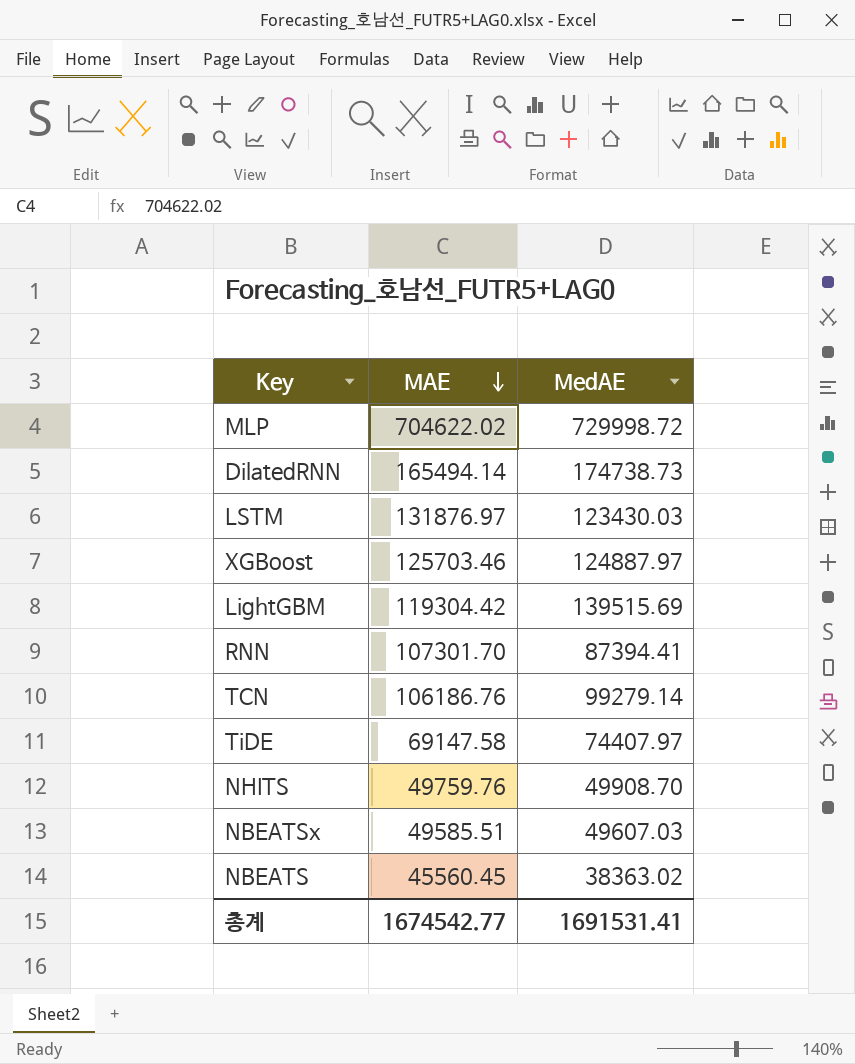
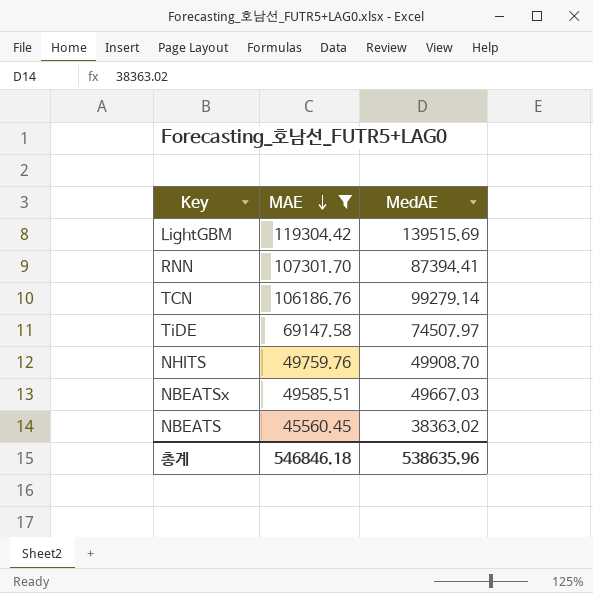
filter: none -> MAE <= 119304.42
TiDE | MedAE: 74407.97 -> 74507.97
NBEATSx | MedAE: 49607.03 -> 49667.03
총계 | MAE: 1674542.77 -> 546846.18
총계 | MedAE: 1691531.41 -> 538635.96

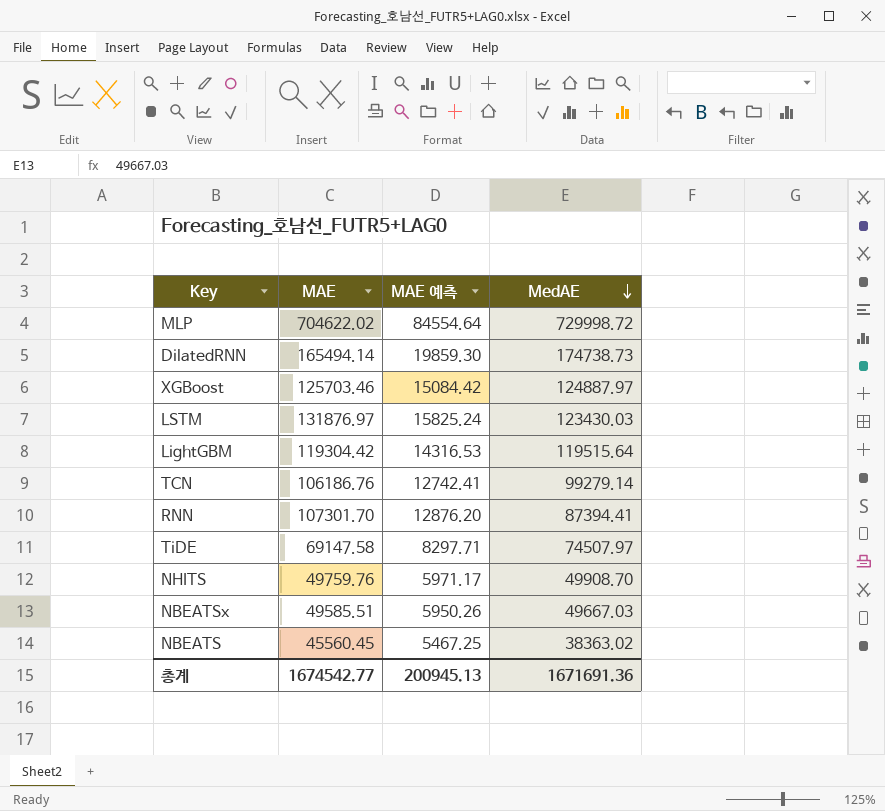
filter: MAE <= 119304.42 -> none
row order: MAE descending -> MedAE descending
column MAE 예측 | formula: none -> [MAE] * 0.12
LightGBM | MedAE: 139515.69 -> 119515.64
총계 | MAE: 546846.18 -> 1674542.77
총계 | MedAE: 538635.96 -> 1671691.36

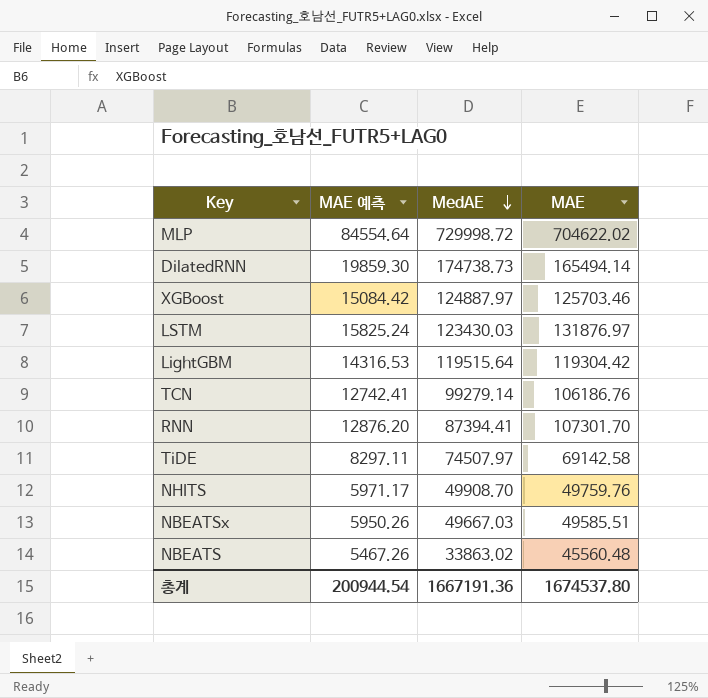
column MAE | position: 2 -> 4
TiDE | MAE 예측: 8297.71 -> 8297.11
TiDE | MAE: 69147.58 -> 69142.58
NBEATS | MAE 예측: 5467.25 -> 5467.26
NBEATS | MedAE: 38363.02 -> 33863.02
NBEATS | MAE: 45560.45 -> 45560.48
총계 | MAE 예측: 200945.13 -> 200944.54
총계 | MedAE: 1671691.36 -> 1667191.36
총계 | MAE: 1674542.77 -> 1674537.80

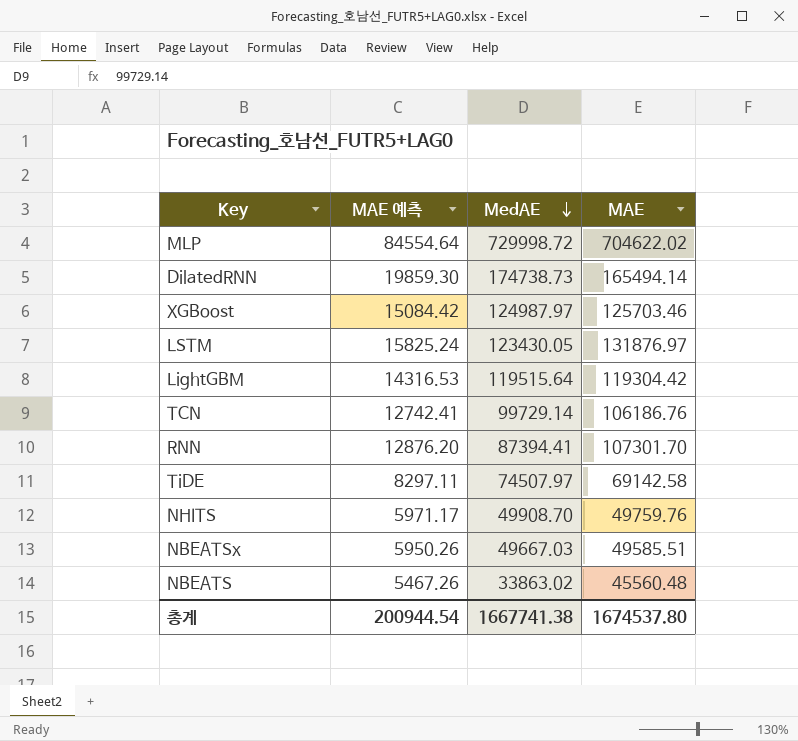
XGBoost | MedAE: 124887.97 -> 124987.97
LSTM | MedAE: 123430.03 -> 123430.05
TCN | MedAE: 99279.14 -> 99729.14
총계 | MedAE: 1667191.36 -> 1667741.38

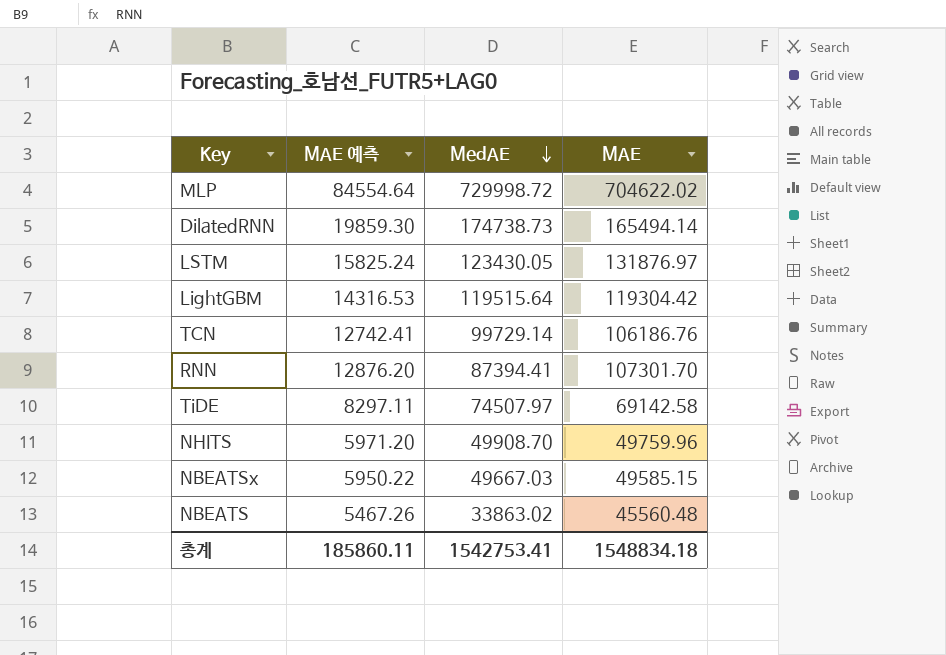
row XGBoost: 15084.42 | 124987.97 | 125703.46 -> none
NHITS | MAE 예측: 5971.17 -> 5971.20
NHITS | MAE: 49759.76 -> 49759.96
NBEATSx | MAE 예측: 5950.26 -> 5950.22
NBEATSx | MAE: 49585.51 -> 49585.15
총계 | MAE 예측: 200944.54 -> 185860.11
총계 | MedAE: 1667741.38 -> 1542753.41
총계 | MAE: 1674537.80 -> 1548834.18

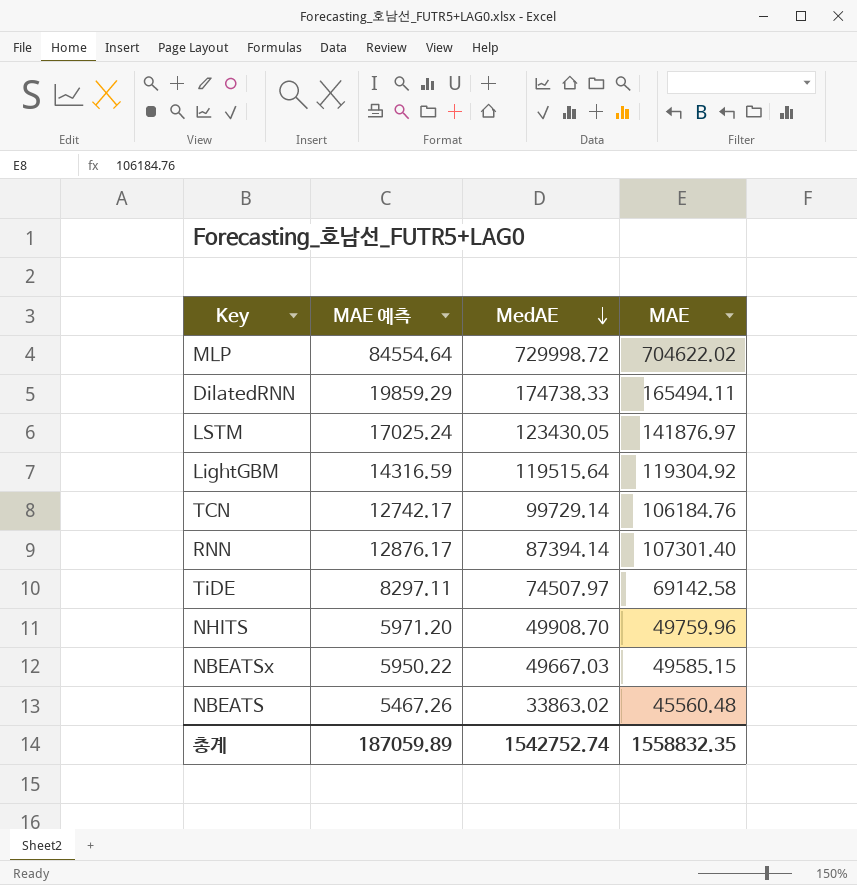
DilatedRNN | MAE 예측: 19859.30 -> 19859.29
DilatedRNN | MedAE: 174738.73 -> 174738.33
DilatedRNN | MAE: 165494.14 -> 165494.11
LSTM | MAE 예측: 15825.24 -> 17025.24
LSTM | MAE: 131876.97 -> 141876.97
LightGBM | MAE 예측: 14316.53 -> 14316.59
LightGBM | MAE: 119304.42 -> 119304.92
TCN | MAE 예측: 12742.41 -> 12742.17
TCN | MAE: 106186.76 -> 106184.76
RNN | MAE 예측: 12876.20 -> 12876.17
RNN | MedAE: 87394.41 -> 87394.14
RNN | MAE: 107301.70 -> 107301.40
총계 | MAE 예측: 185860.11 -> 187059.89
총계 | MedAE: 1542753.41 -> 1542752.74
총계 | MAE: 1548834.18 -> 1558832.35

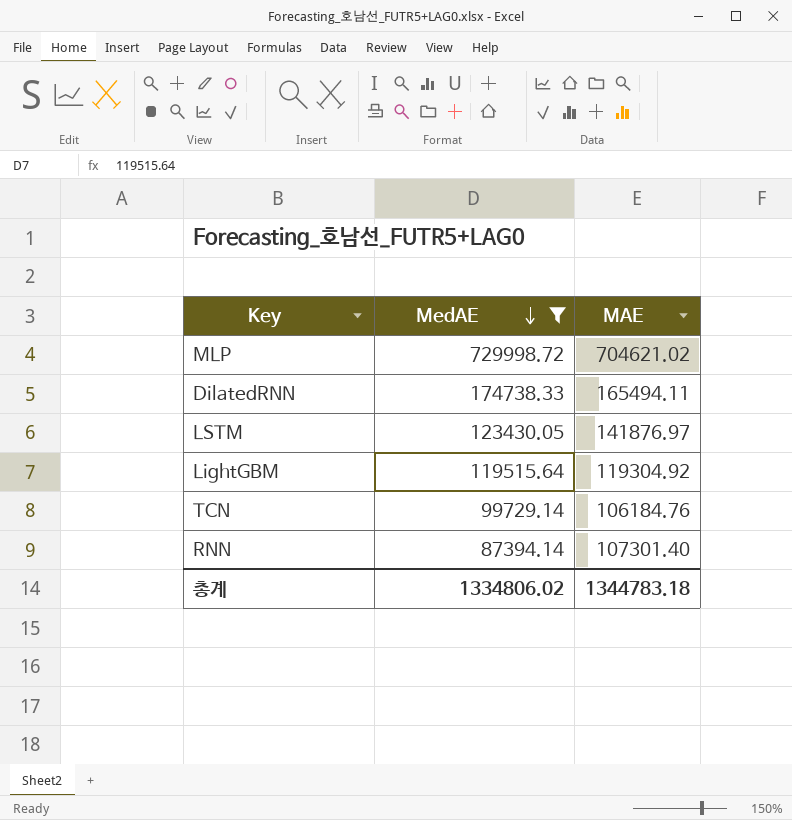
filter: none -> MedAE >= 87394.14
column MAE 예측 | formula: [MAE] * 0.12 -> none
MLP | MAE: 704622.02 -> 704621.02
총계 | MedAE: 1542752.74 -> 1334806.02
총계 | MAE: 1558832.35 -> 1344783.18

